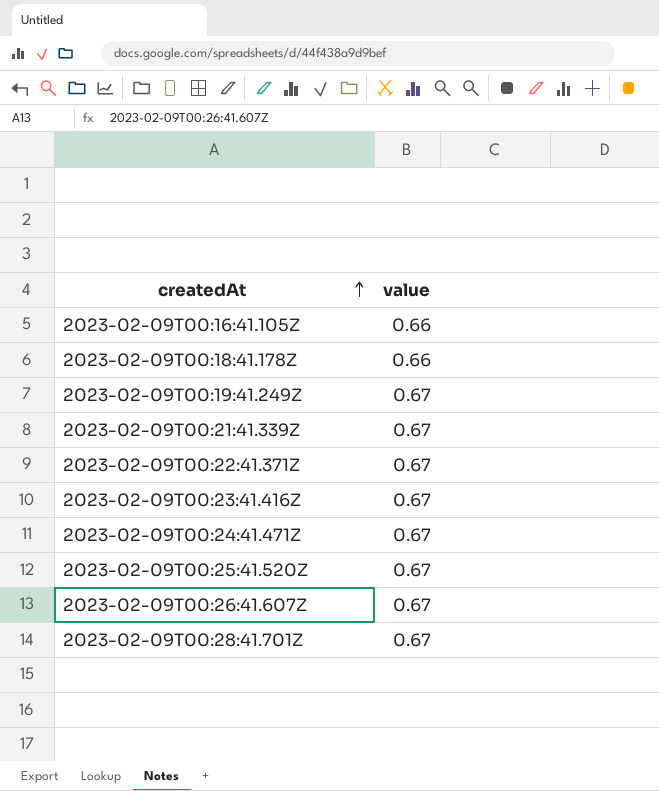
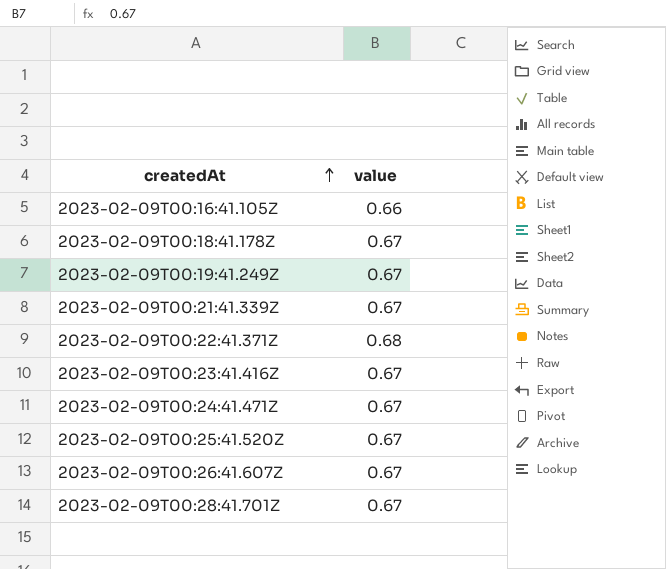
2023-02-09T00:18:41.178Z | value: 0.66 -> 0.67
2023-02-09T00:22:41.371Z | value: 0.67 -> 0.68

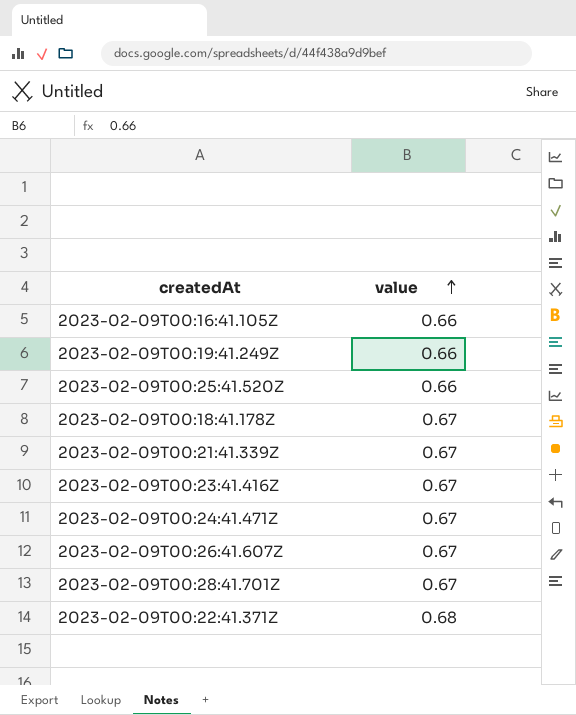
row order: createdAt ascending -> value ascending
2023-02-09T00:19:41.249Z | value: 0.67 -> 0.66
2023-02-09T00:25:41.520Z | value: 0.67 -> 0.66

